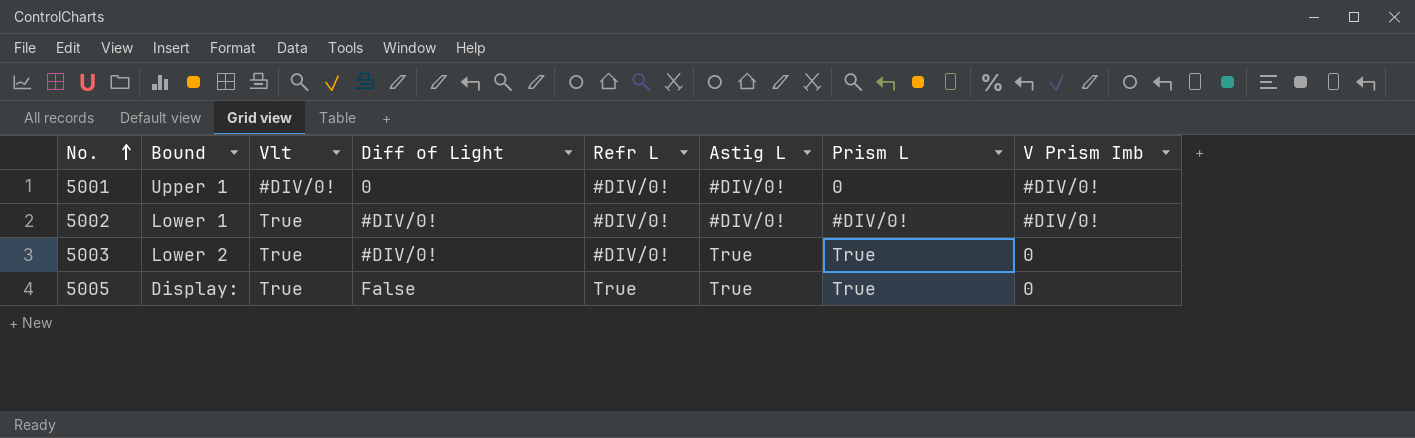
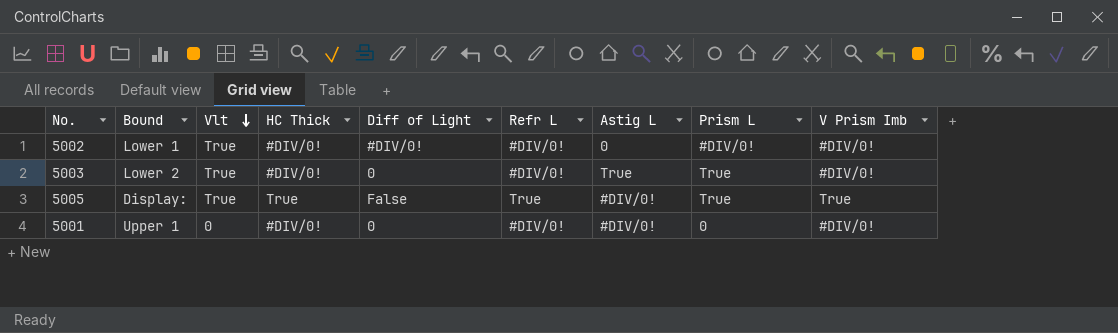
row order: No. ascending -> Vlt descending
column HC Thick | position: none -> 4
5002 | Astig L: #DIV/0! -> 0
5003 | Diff of Light: #DIV/0! -> 0
5003 | V Prism Imb: 0 -> #DIV/0!
5005 | Astig L: True -> #DIV/0!
5005 | V Prism Imb: 0 -> True
5001 | Vlt: #DIV/0! -> 0

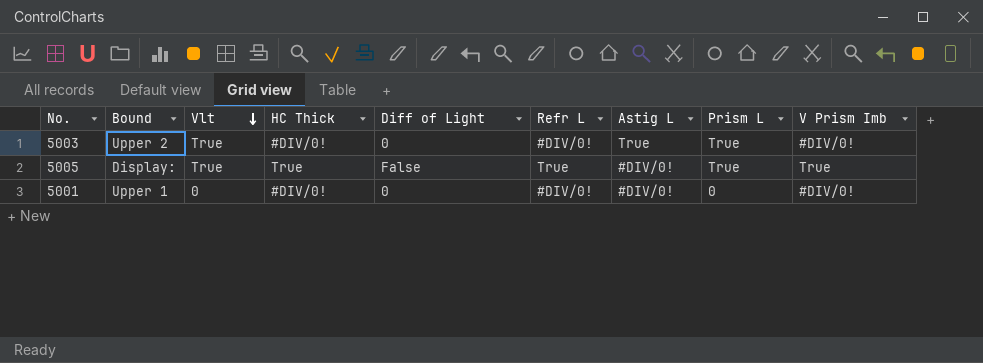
row 5002: Lower 1 | True | #DIV/0! | #DIV/0! | #DIV/0! | 0 | #DIV/0! | #DIV/0! -> none
5003 | Bound: Lower 2 -> Upper 2

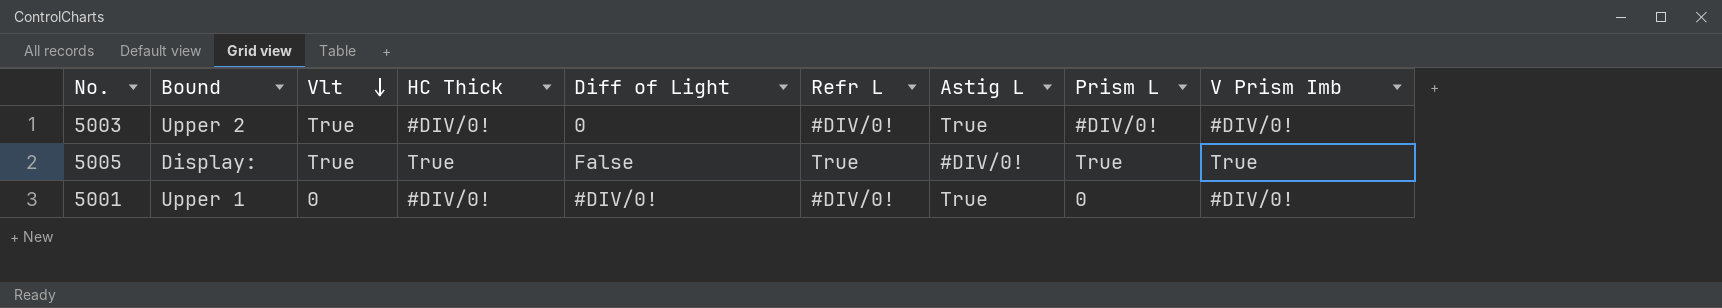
5003 | Prism L: True -> #DIV/0!
5001 | Diff of Light: 0 -> #DIV/0!
5001 | Astig L: #DIV/0! -> True

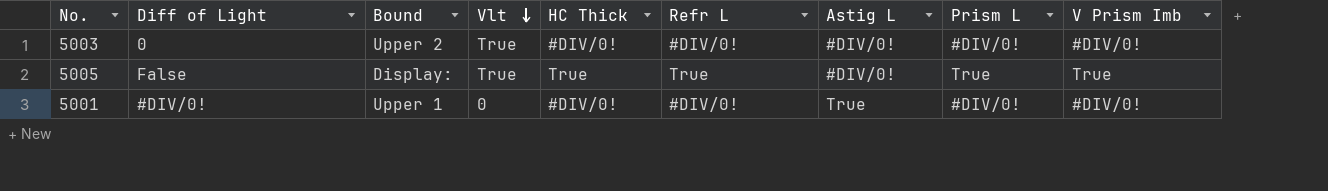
column Diff of Light | position: 5 -> 2
5003 | Astig L: True -> #DIV/0!
5001 | Prism L: 0 -> #DIV/0!

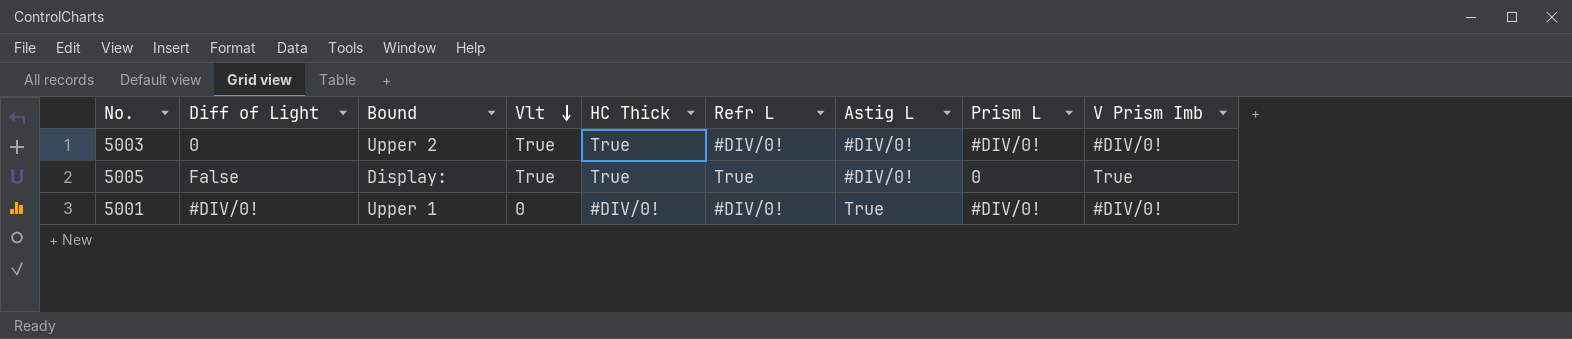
5003 | HC Thick: #DIV/0! -> True
5005 | Prism L: True -> 0

